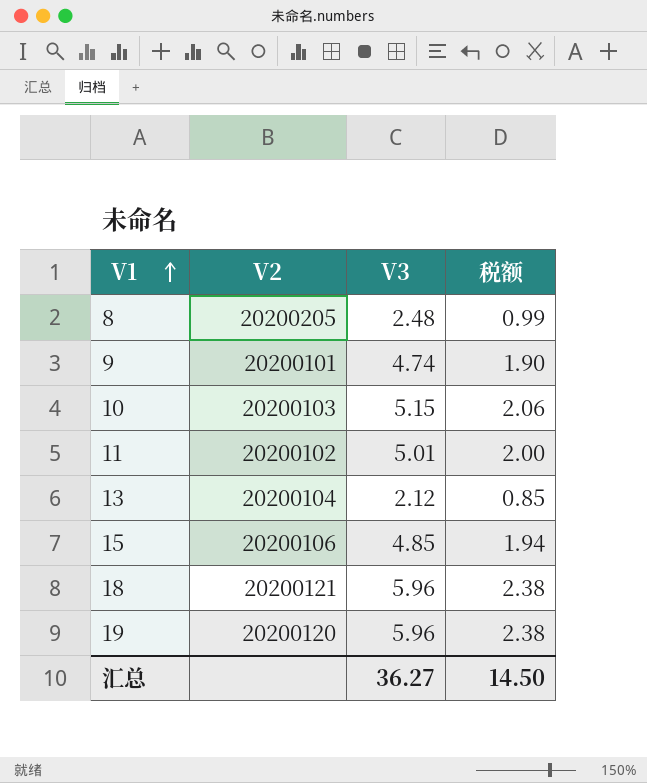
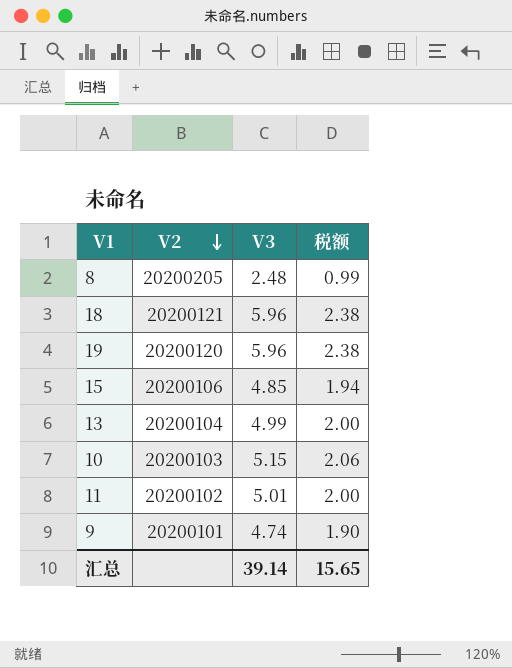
row order: V1 ascending -> V2 descending
13 | V3: 2.12 -> 4.99
13 | 税额: 0.85 -> 2.00
汇总 | V3: 36.27 -> 39.14
汇总 | 税额: 14.50 -> 15.65

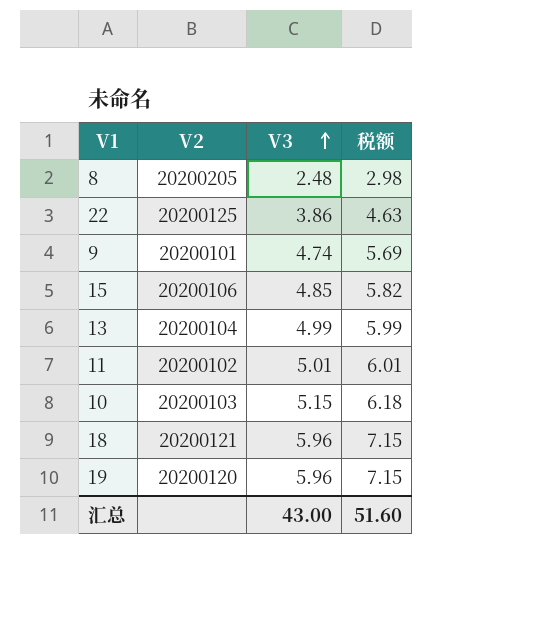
row order: V2 descending -> V3 ascending
column 税额 | formula: [V3] * 0.4 -> [V3] * 1.2
row 22: none -> 20200125 | 3.86 | 4.63
汇总 | V3: 39.14 -> 43.00
汇总 | 税额: 15.65 -> 51.60

